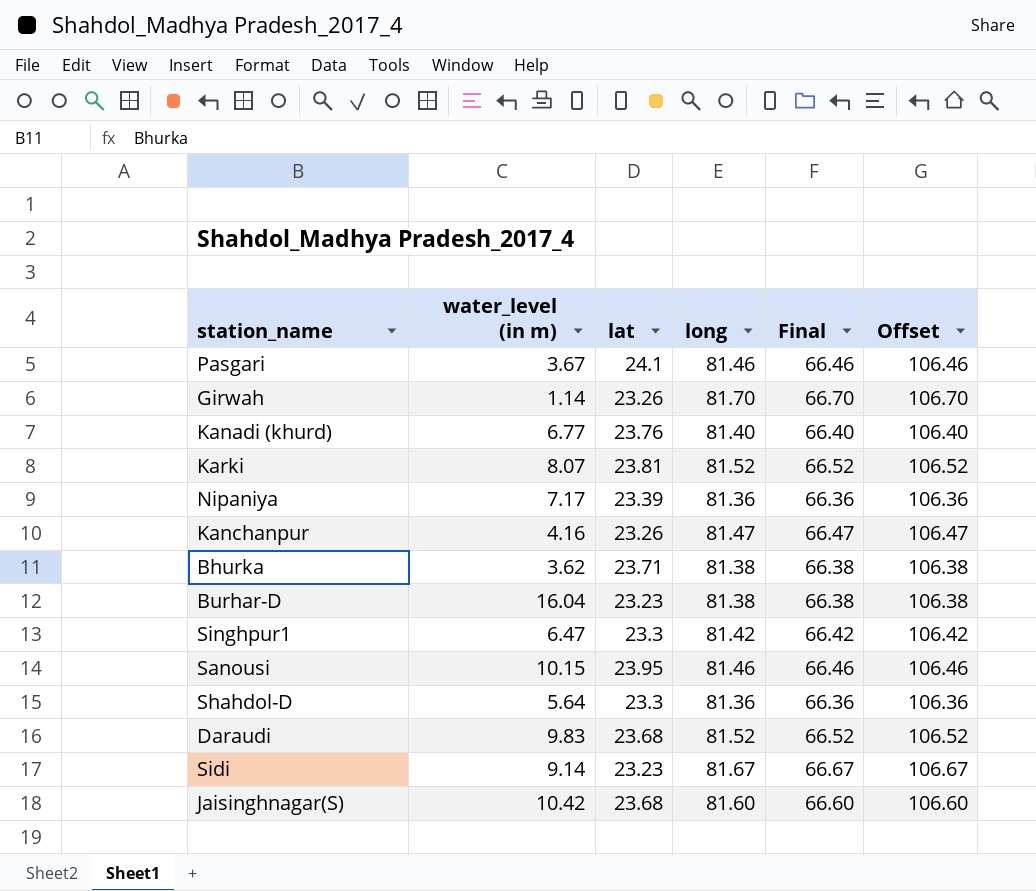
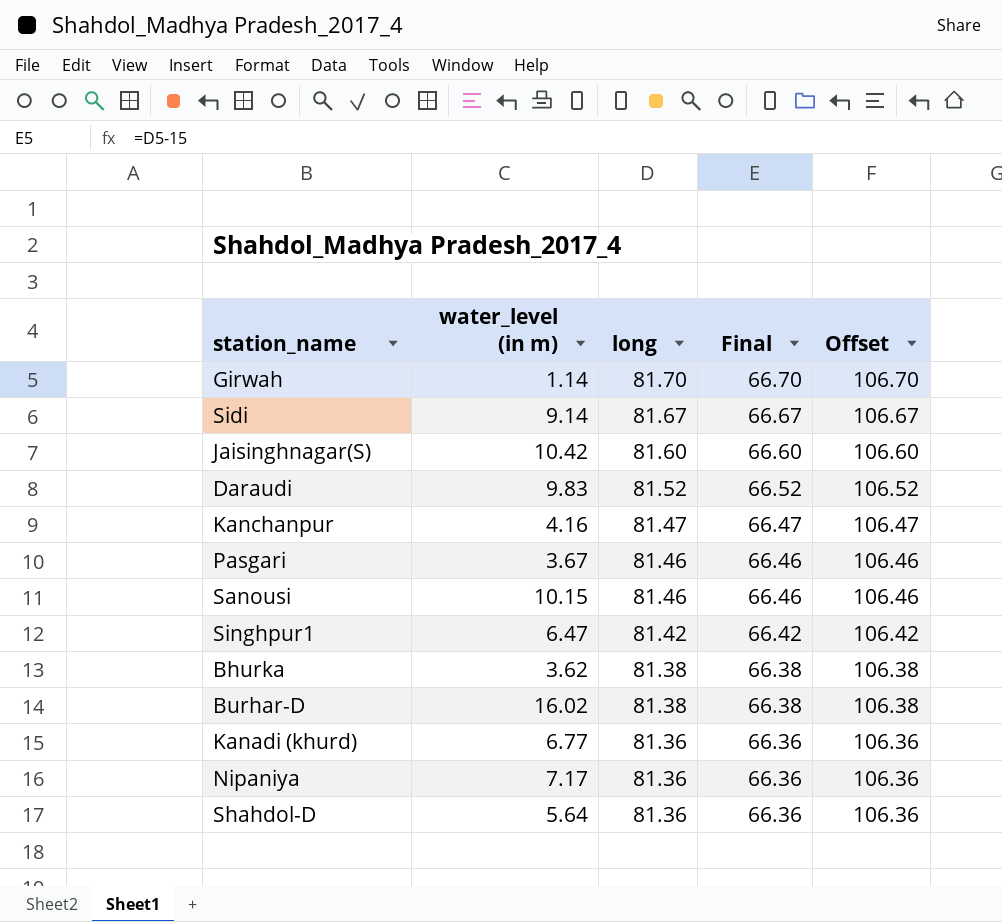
row order: none -> long descending
column lat | position: 3 -> none
row Karki: 8.07 | 23.81 | 81.52 | 66.52 | 106.52 -> none
Burhar-D | water_level (in m): 16.04 -> 16.02
Kanadi (khurd) | long: 81.40 -> 81.36
Kanadi (khurd) | Final: 66.40 -> 66.36
Kanadi (khurd) | Offset: 106.40 -> 106.36

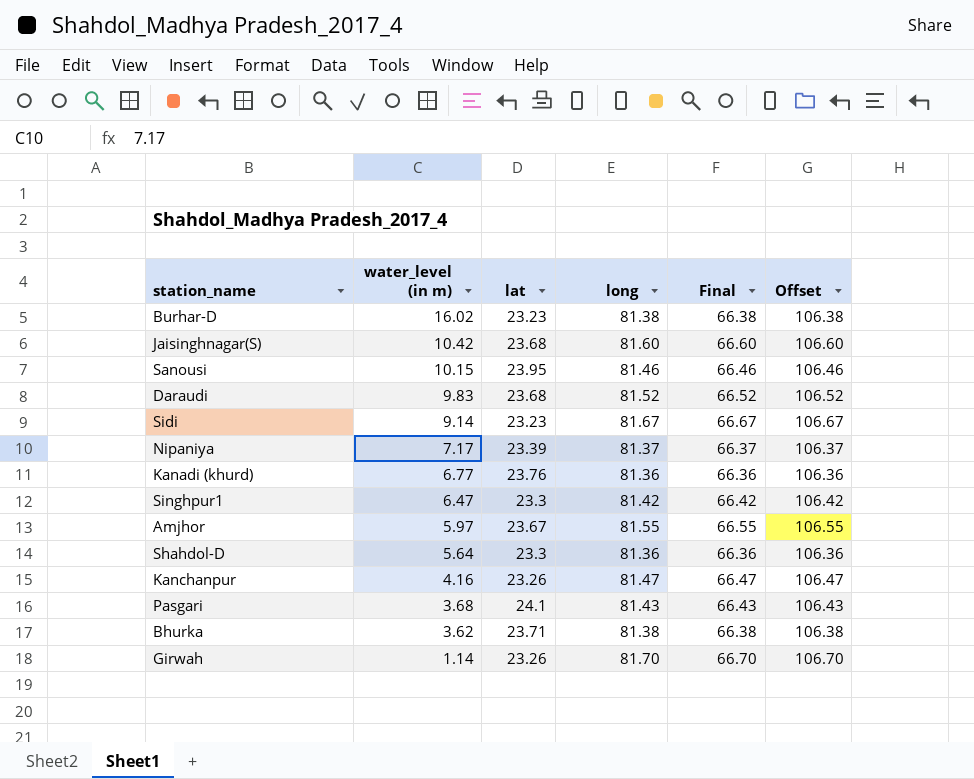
row order: long descending -> water_level (in m) descending
column lat | position: none -> 3
Nipaniya | long: 81.36 -> 81.37
Nipaniya | Final: 66.36 -> 66.37
Nipaniya | Offset: 106.36 -> 106.37
row Amjhor: none -> 5.97 | 23.67 | 81.55 | 66.55 | 106.55
Pasgari | water_level (in m): 3.67 -> 3.68
Pasgari | long: 81.46 -> 81.43
Pasgari | Final: 66.46 -> 66.43
Pasgari | Offset: 106.46 -> 106.43

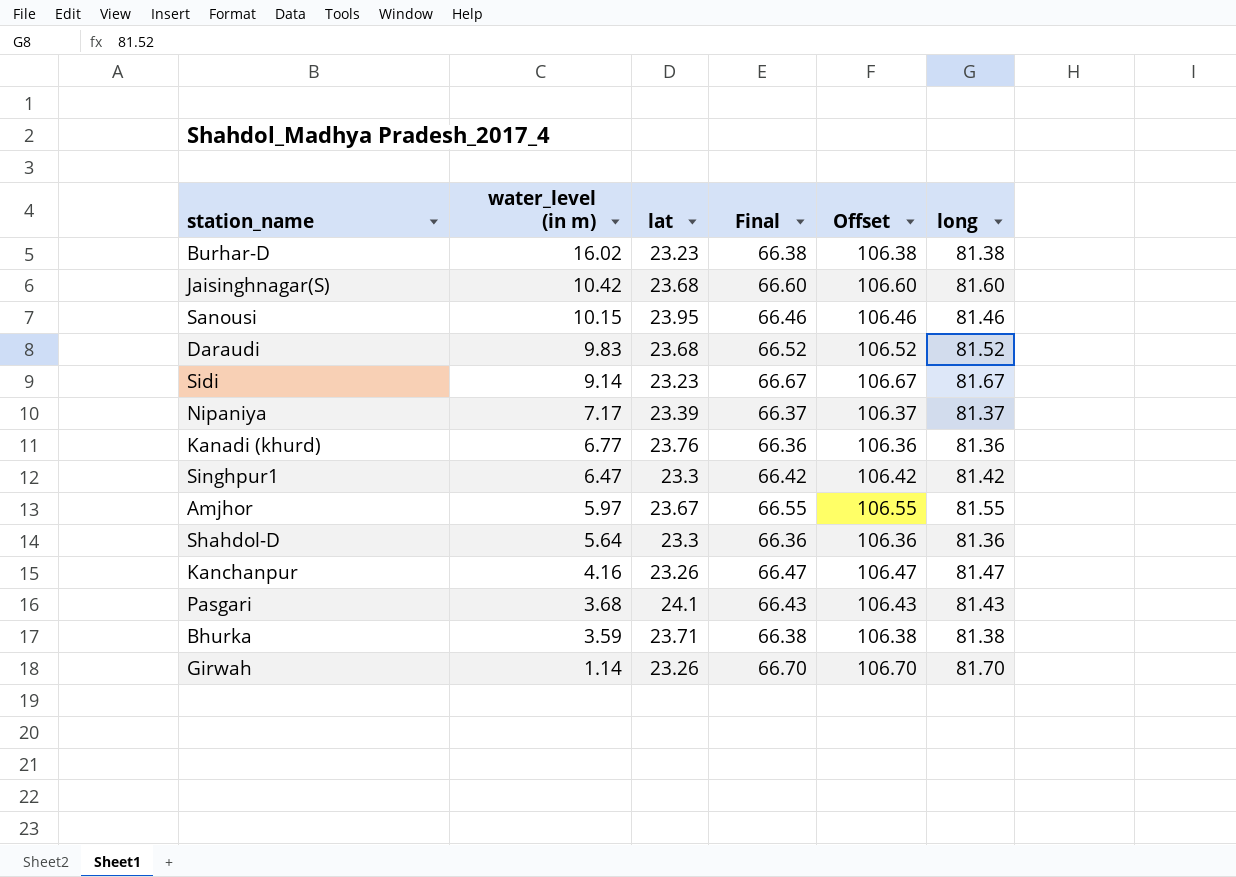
column long | position: 4 -> 6
Bhurka | water_level (in m): 3.62 -> 3.59

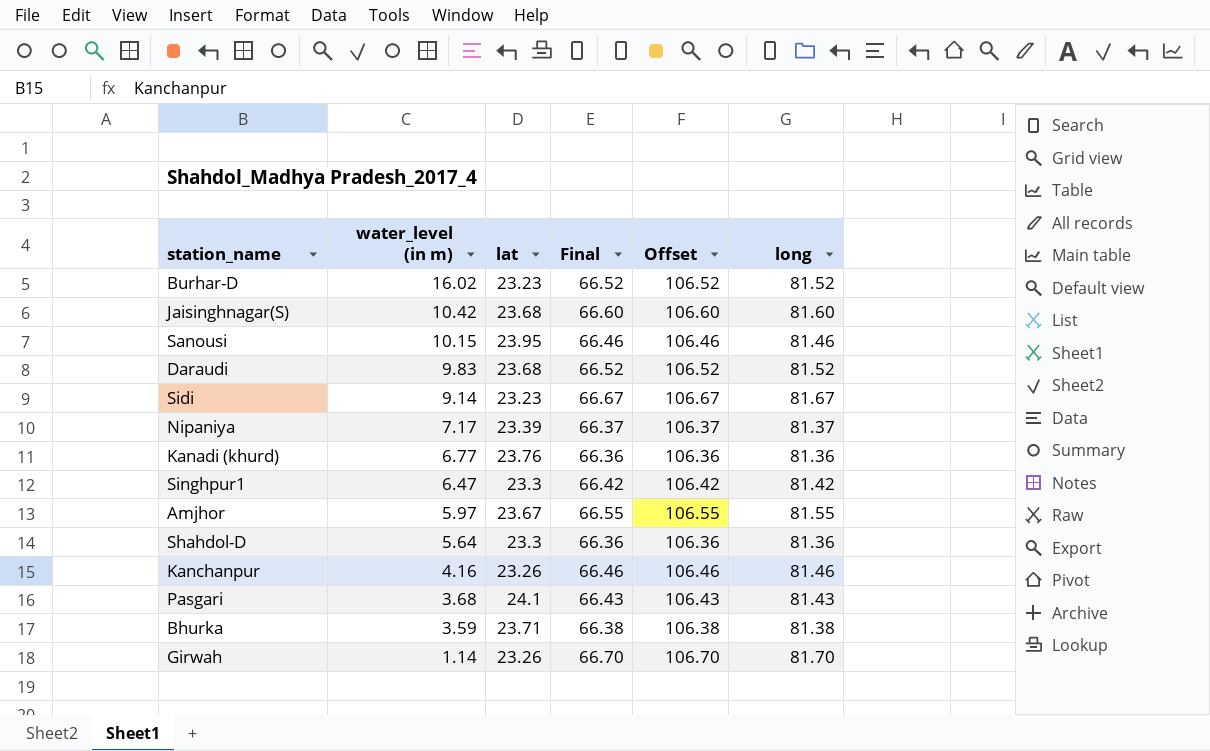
Burhar-D | Final: 66.38 -> 66.52
Burhar-D | Offset: 106.38 -> 106.52
Burhar-D | long: 81.38 -> 81.52
Kanchanpur | Final: 66.47 -> 66.46
Kanchanpur | Offset: 106.47 -> 106.46
Kanchanpur | long: 81.47 -> 81.46

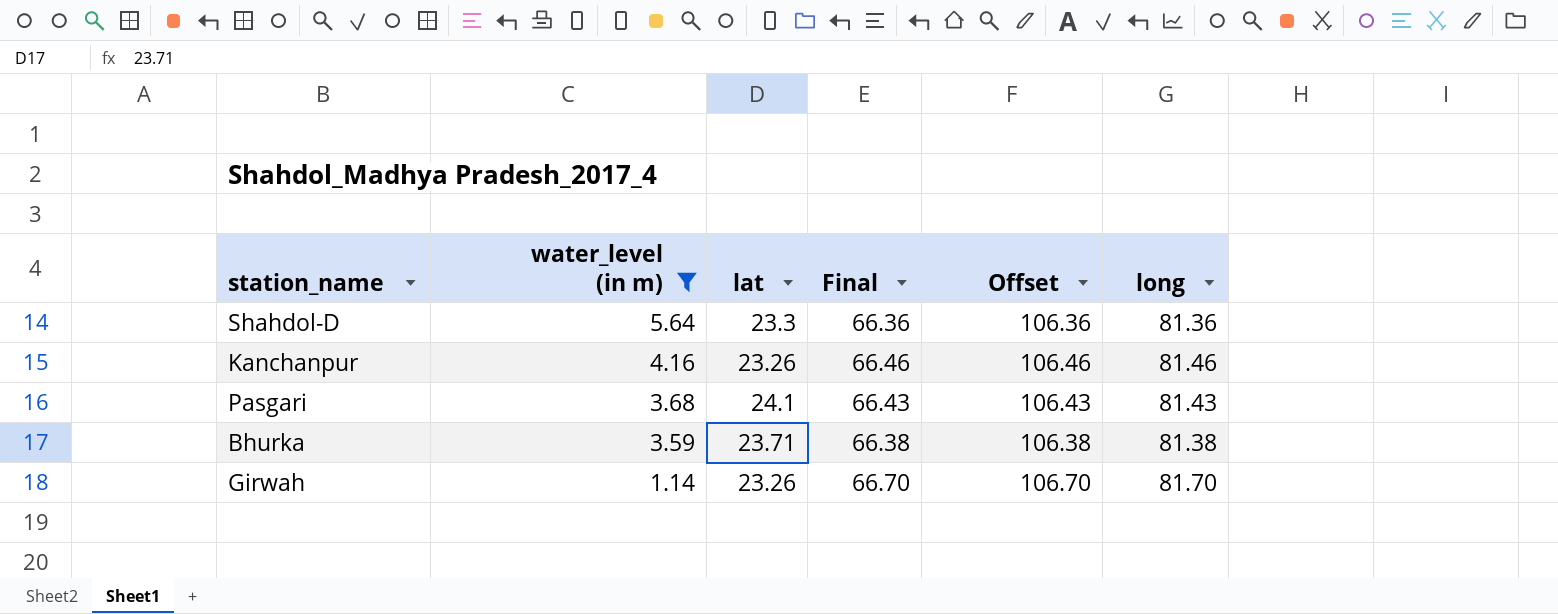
filter: none -> water_level (in m) <= 5.64

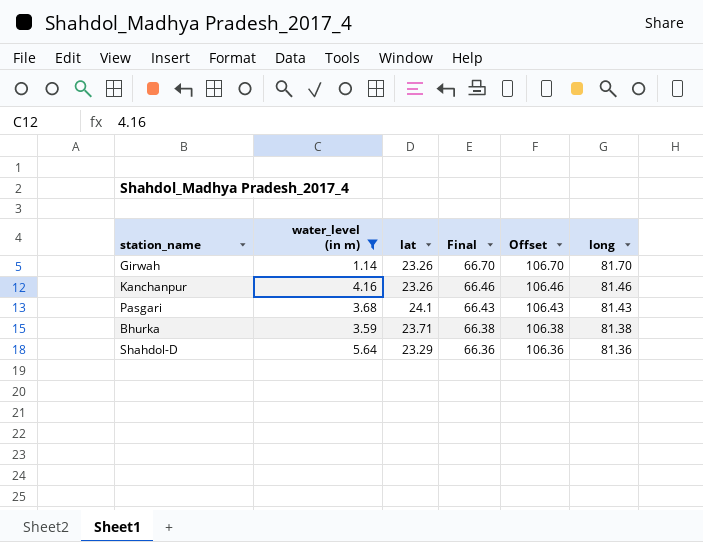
row order: water_level (in m) descending -> Final descending
Shahdol-D | lat: 23.3 -> 23.29

